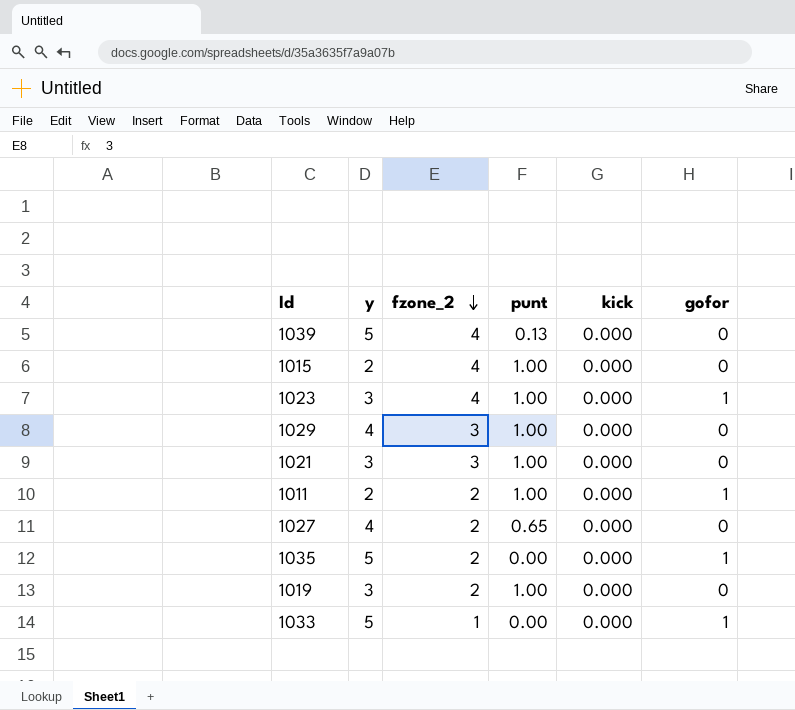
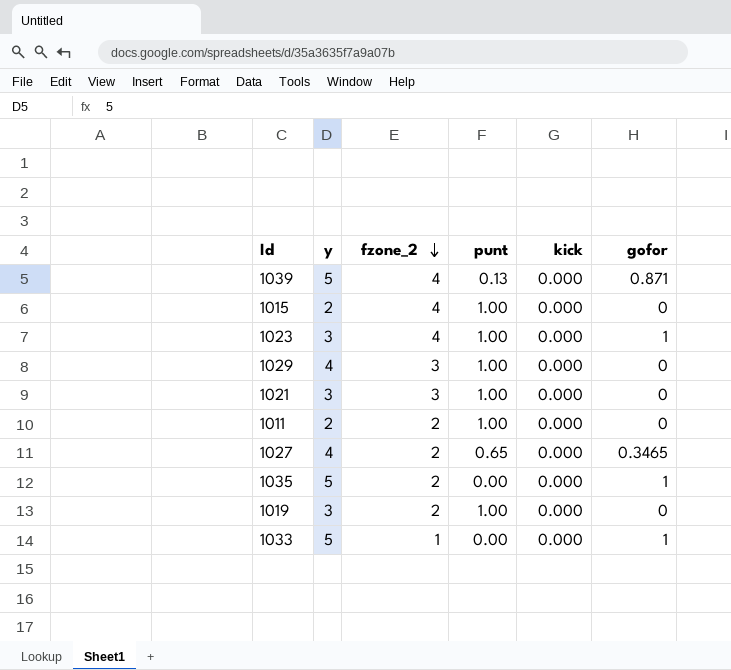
1039 | gofor: 0 -> 0.871
1011 | gofor: 1 -> 0
1027 | gofor: 0 -> 0.3465

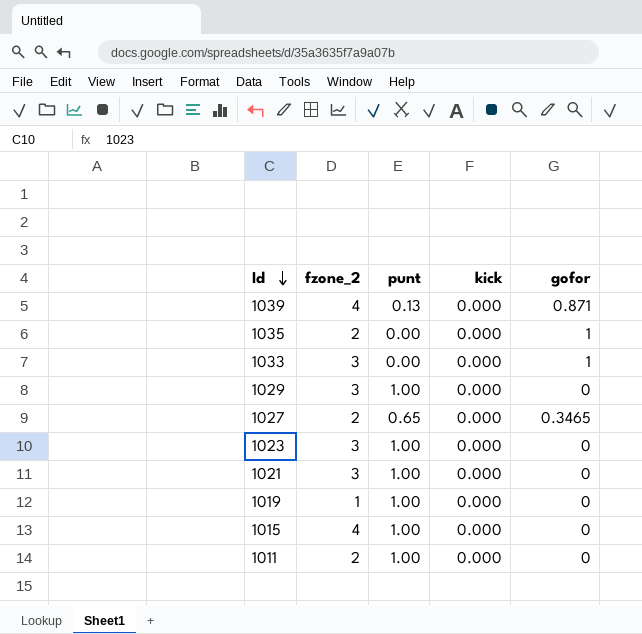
row order: fzone_2 descending -> Id descending
column y | position: 2 -> none
1033 | fzone_2: 1 -> 3
1023 | fzone_2: 4 -> 3
1023 | gofor: 1 -> 0
1019 | fzone_2: 2 -> 1

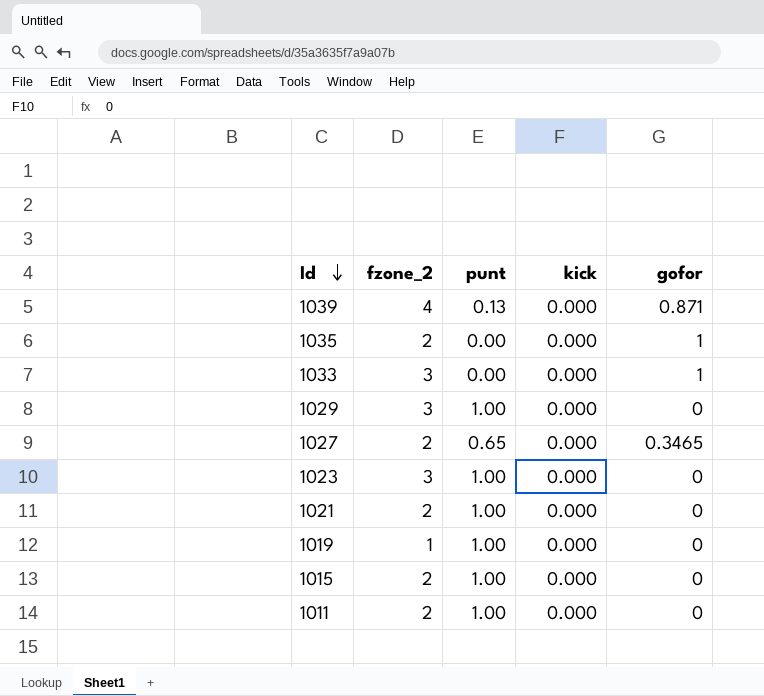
1021 | fzone_2: 3 -> 2
1015 | fzone_2: 4 -> 2

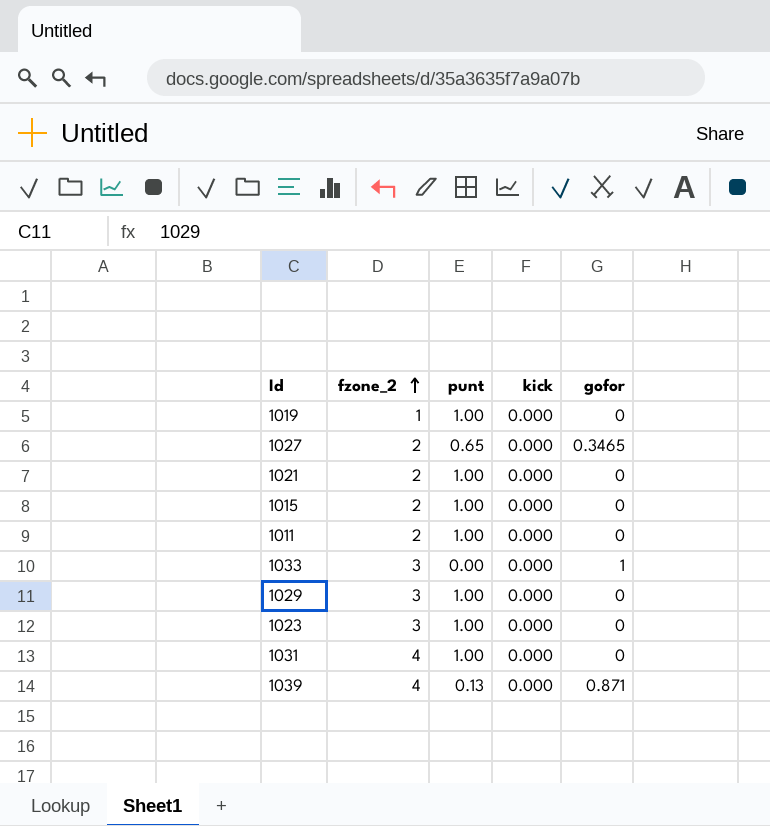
row order: Id descending -> fzone_2 ascending
row 1035: 2 | 0.00 | 0.000 | 1 -> none
row 1031: none -> 4 | 1.00 | 0.000 | 0

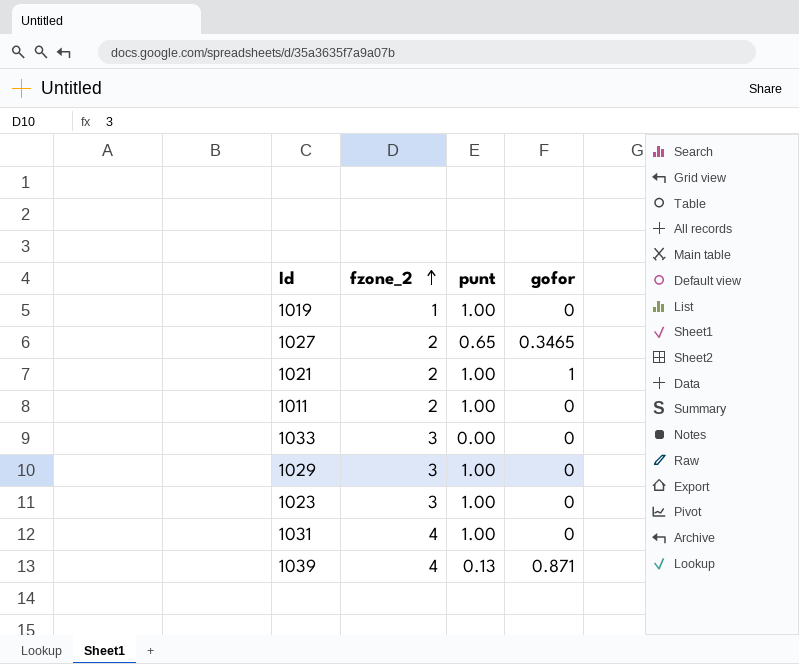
column kick | position: 4 -> none
row 1015: 2 | 1.00 | 0.000 | 0 -> none
1021 | gofor: 0 -> 1
1033 | gofor: 1 -> 0

